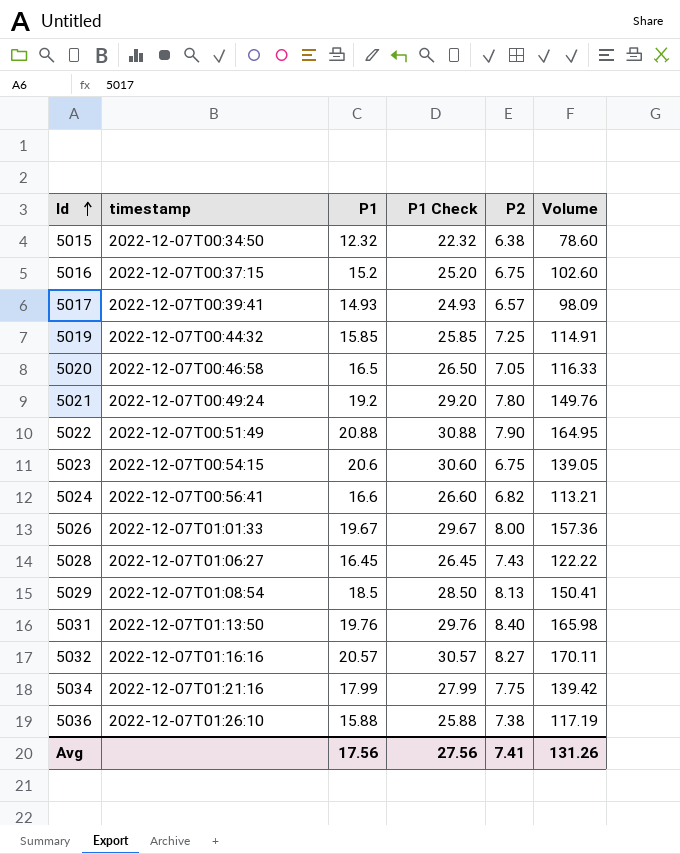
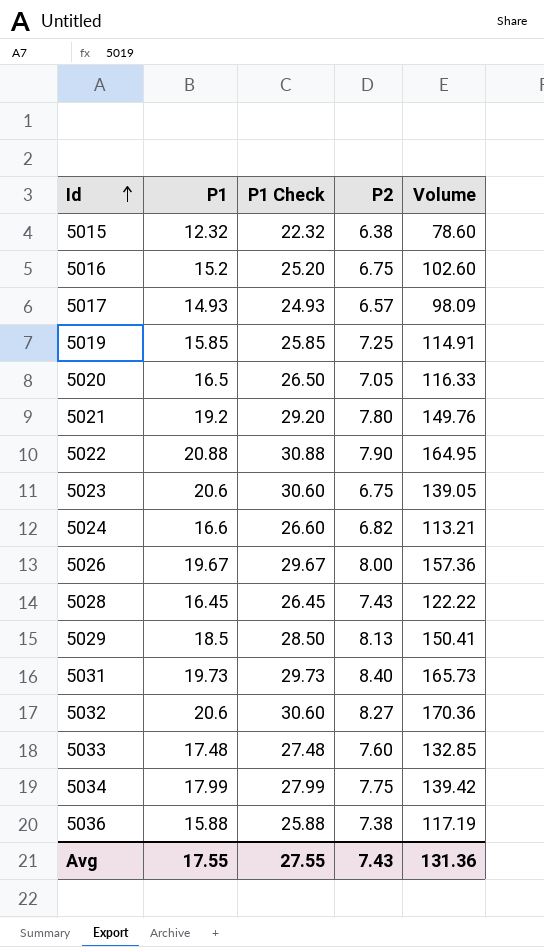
column timestamp | position: 2 -> none
5031 | P1: 19.76 -> 19.73
5031 | P1 Check: 29.76 -> 29.73
5031 | Volume: 165.98 -> 165.73
5032 | P1: 20.57 -> 20.6
5032 | P1 Check: 30.57 -> 30.60
5032 | Volume: 170.11 -> 170.36
row 5033: none -> 17.48 | 27.48 | 7.60 | 132.85
Avg | P1: 17.56 -> 17.55
Avg | P1 Check: 27.56 -> 27.55
Avg | P2: 7.41 -> 7.43
Avg | Volume: 131.26 -> 131.36

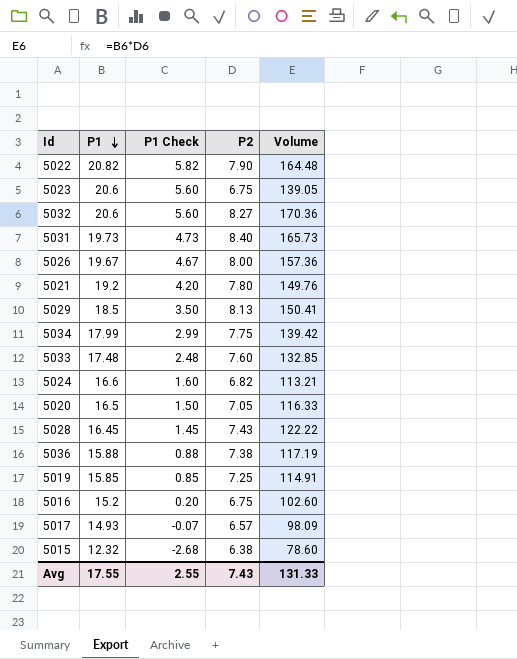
row order: Id ascending -> P1 descending
column P1 Check | formula: [P1] + 10 -> [P1] - 15
5022 | P1: 20.88 -> 20.82
5022 | Volume: 164.95 -> 164.48
Avg | P1 Check: 27.55 -> 2.55
Avg | Volume: 131.36 -> 131.33

